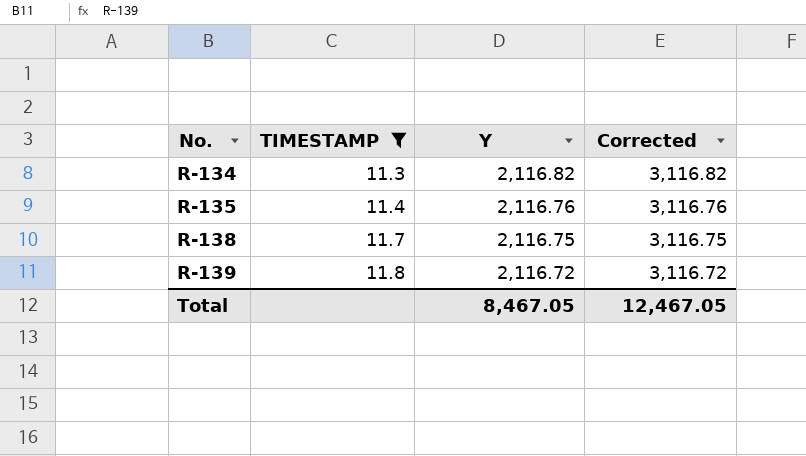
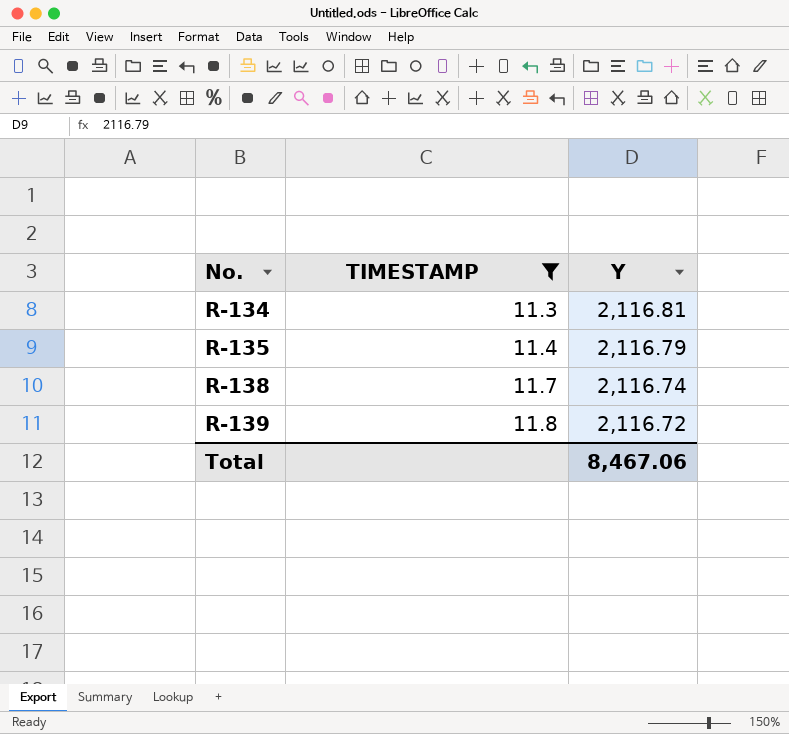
column Corrected | formula: [Y] + 1000 -> none
R-134 | Y: 2,116.82 -> 2,116.81
R-135 | Y: 2,116.76 -> 2,116.79
R-138 | Y: 2,116.75 -> 2,116.74
Total | Y: 8,467.05 -> 8,467.06

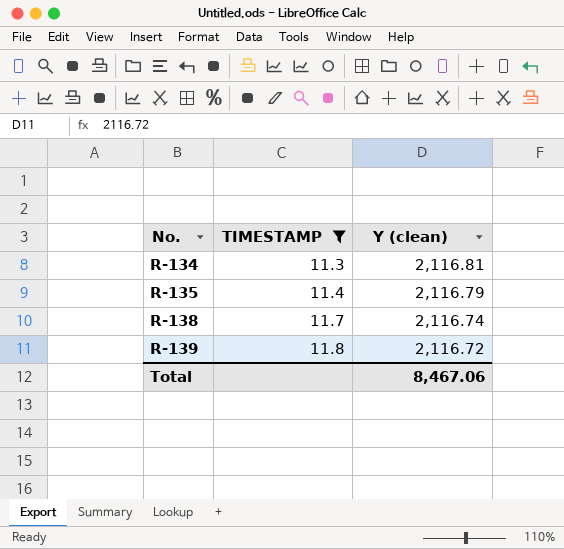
column name: Y -> Y (clean)

